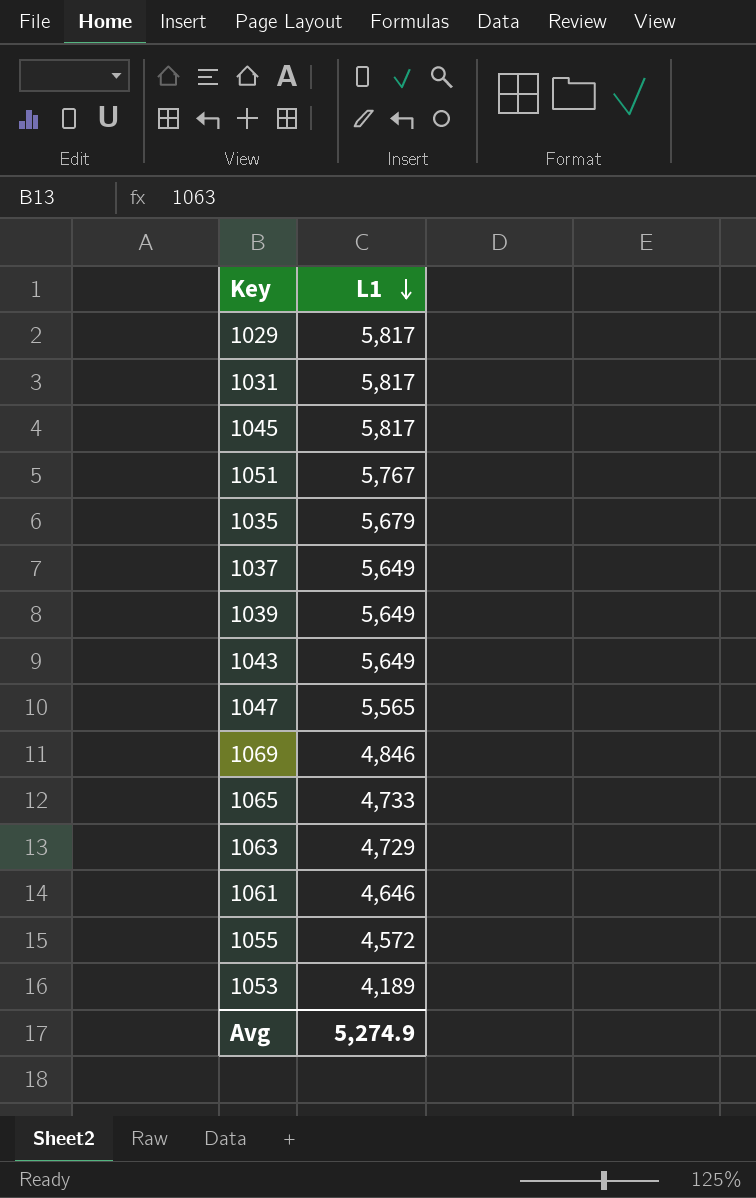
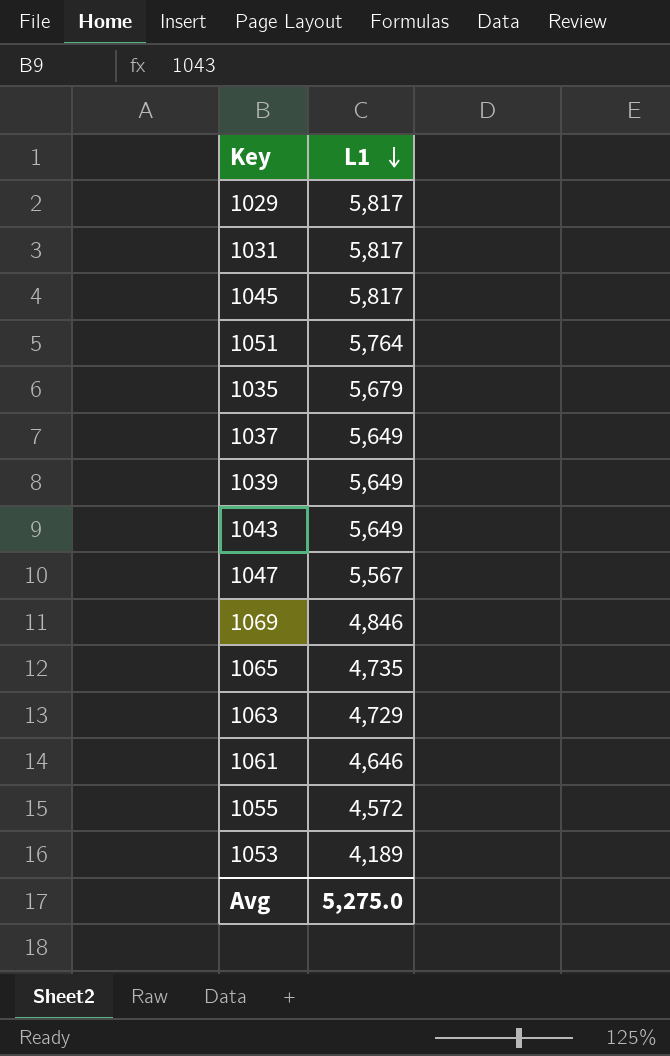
1051 | L1: 5,767 -> 5,764
1047 | L1: 5,565 -> 5,567
1065 | L1: 4,733 -> 4,735
Avg | L1: 5,274.9 -> 5,275.0

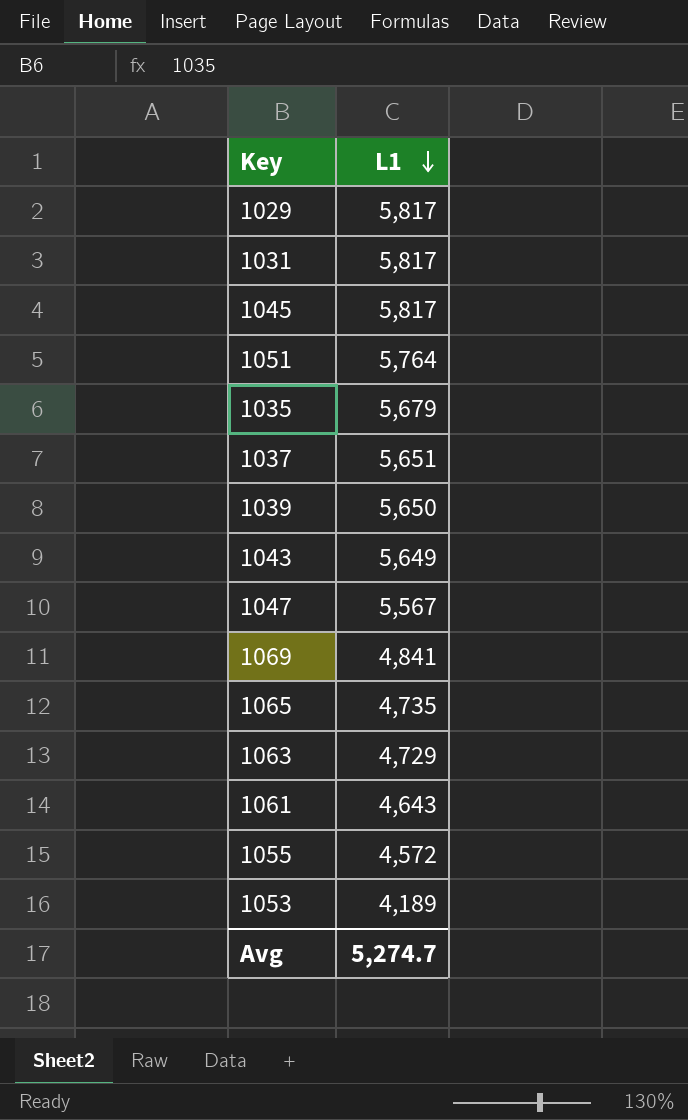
1037 | L1: 5,649 -> 5,651
1039 | L1: 5,649 -> 5,650
1069 | L1: 4,846 -> 4,841
1061 | L1: 4,646 -> 4,643
Avg | L1: 5,275.0 -> 5,274.7

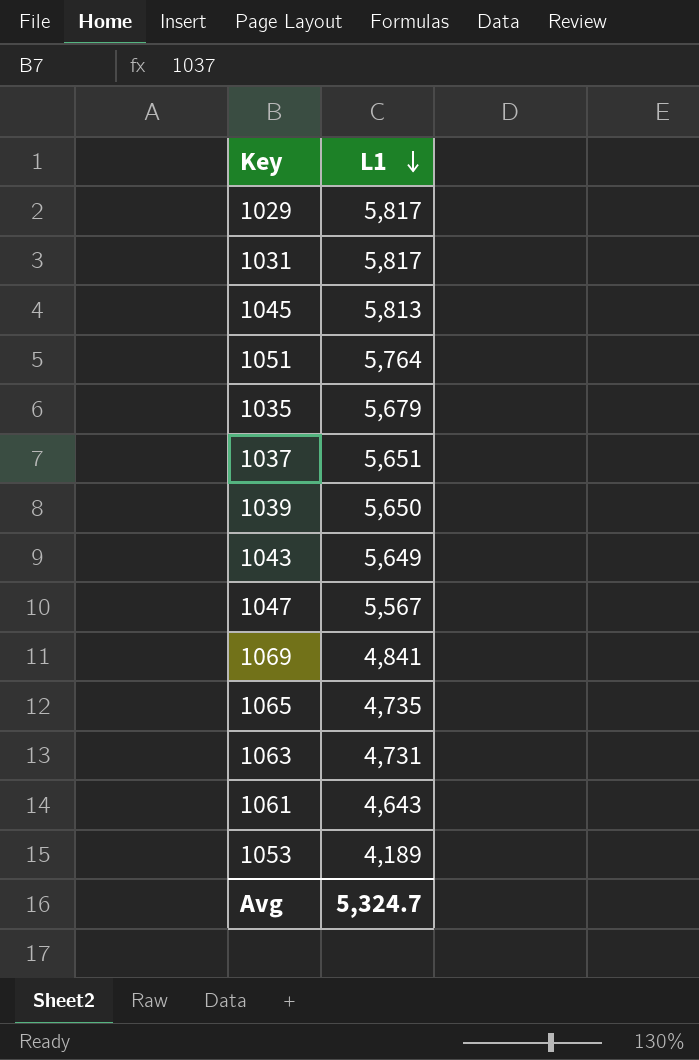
row 1055: 4,572 -> none
1045 | L1: 5,817 -> 5,813
1063 | L1: 4,729 -> 4,731
Avg | L1: 5,274.7 -> 5,324.7

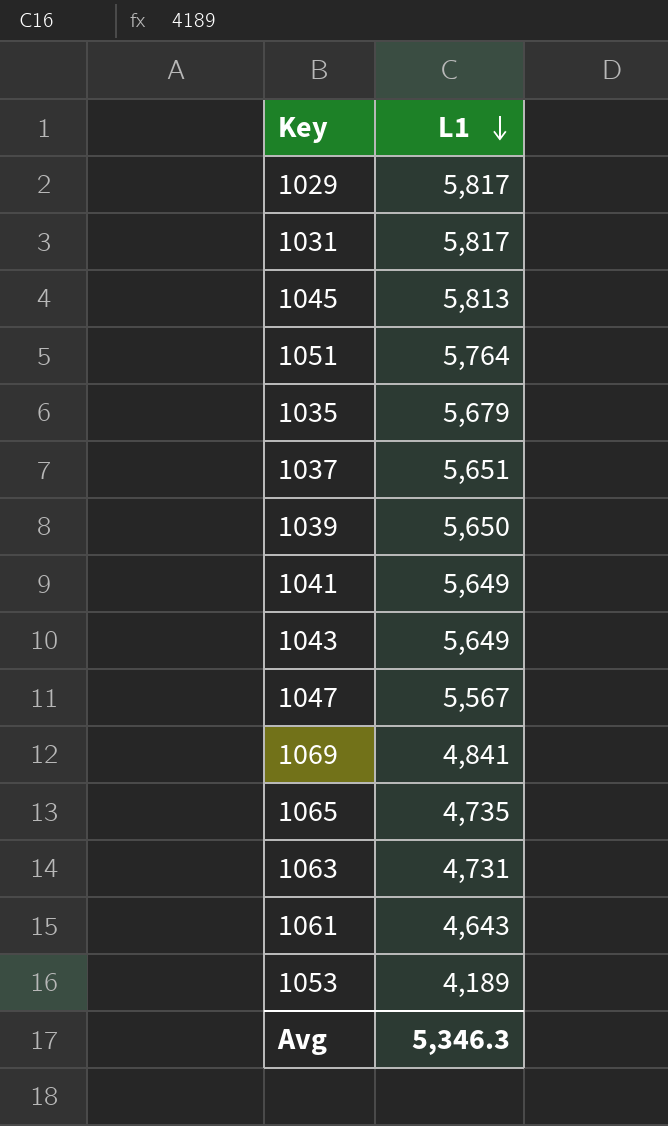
row 1041: none -> 5,649
Avg | L1: 5,324.7 -> 5,346.3

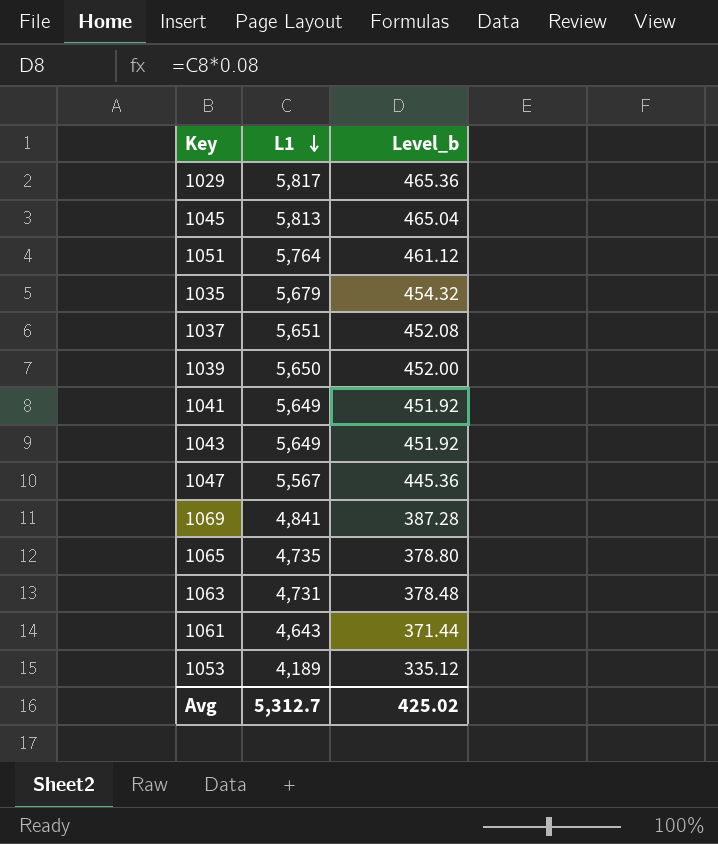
column Level_b | formula: none -> [L1] * 0.08
row 1031: 5,817 -> none
Avg | L1: 5,346.3 -> 5,312.7

